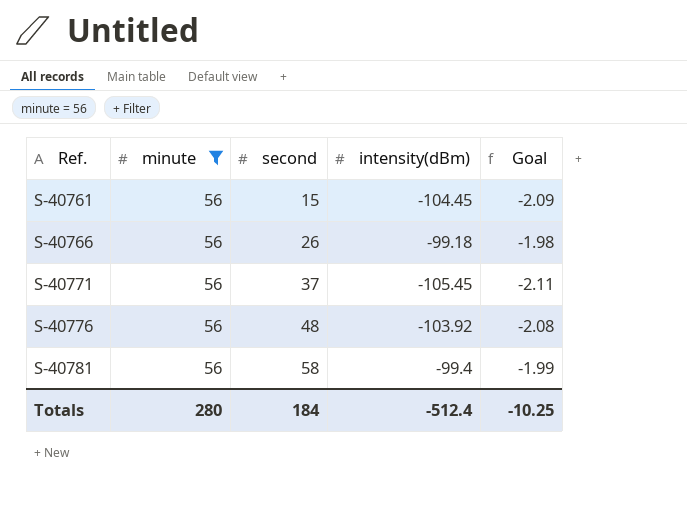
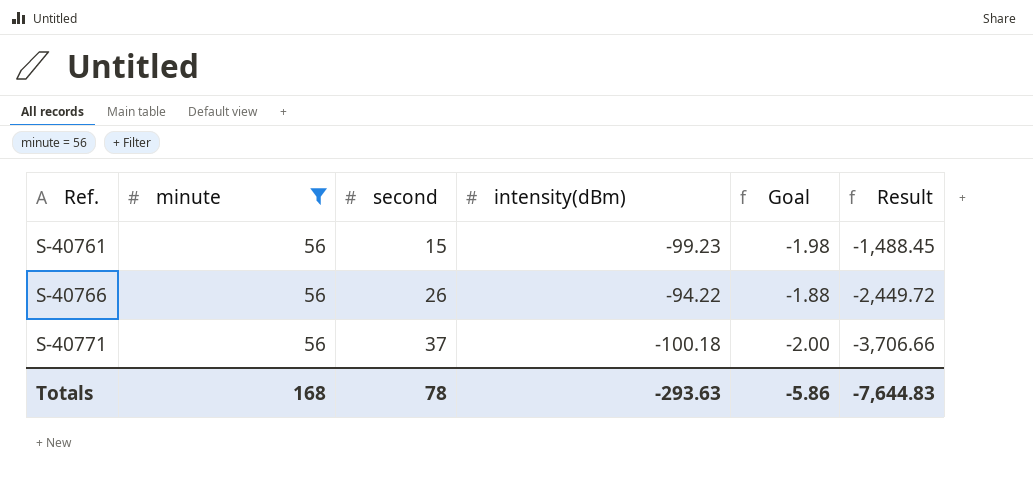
column Result | formula: none -> [second] * [intensity(dBm)]
row S-40776: 56 | 48 | -103.92 | -2.08 -> none
row S-40781: 56 | 58 | -99.4 | -1.99 -> none
S-40761 | intensity(dBm): -104.45 -> -99.23
S-40761 | Goal: -2.09 -> -1.98
S-40766 | intensity(dBm): -99.18 -> -94.22
S-40766 | Goal: -1.98 -> -1.88
S-40771 | intensity(dBm): -105.45 -> -100.18
S-40771 | Goal: -2.11 -> -2.00
Totals | minute: 280 -> 168
Totals | second: 184 -> 78
Totals | intensity(dBm): -512.4 -> -293.63
Totals | Goal: -10.25 -> -5.86

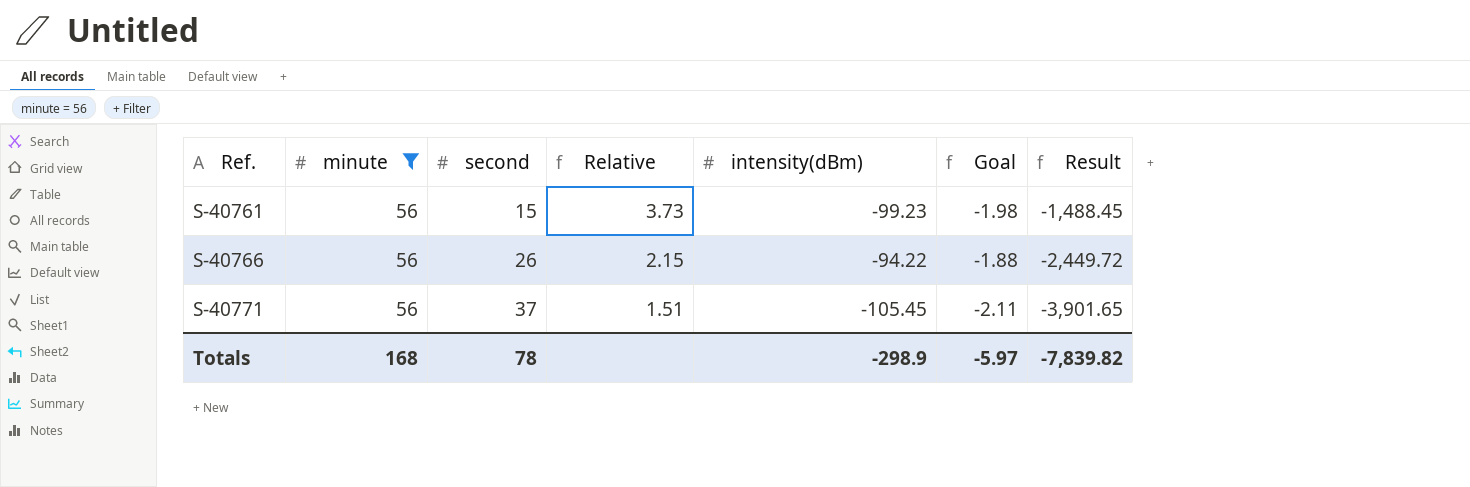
column Relative | formula: none -> [minute] / [second]
S-40771 | intensity(dBm): -100.18 -> -105.45
S-40771 | Goal: -2.00 -> -2.11
S-40771 | Result: -3,706.66 -> -3,901.65
Totals | intensity(dBm): -293.63 -> -298.9
Totals | Goal: -5.86 -> -5.97
Totals | Result: -7,644.83 -> -7,839.82

